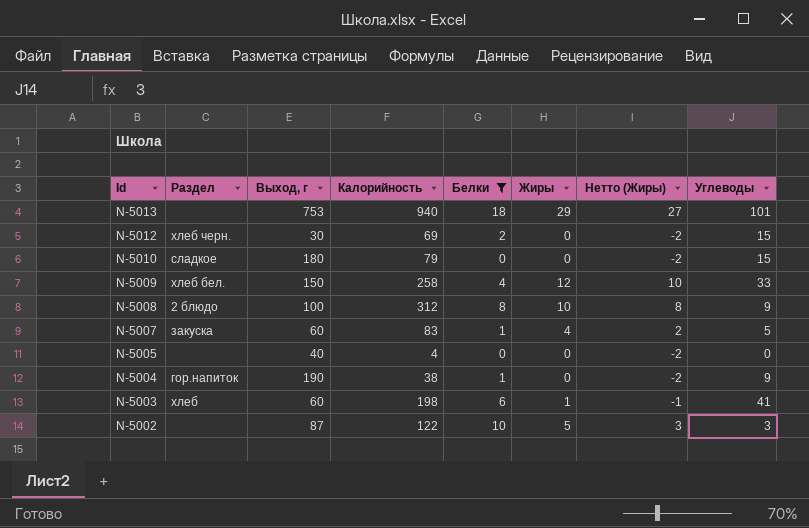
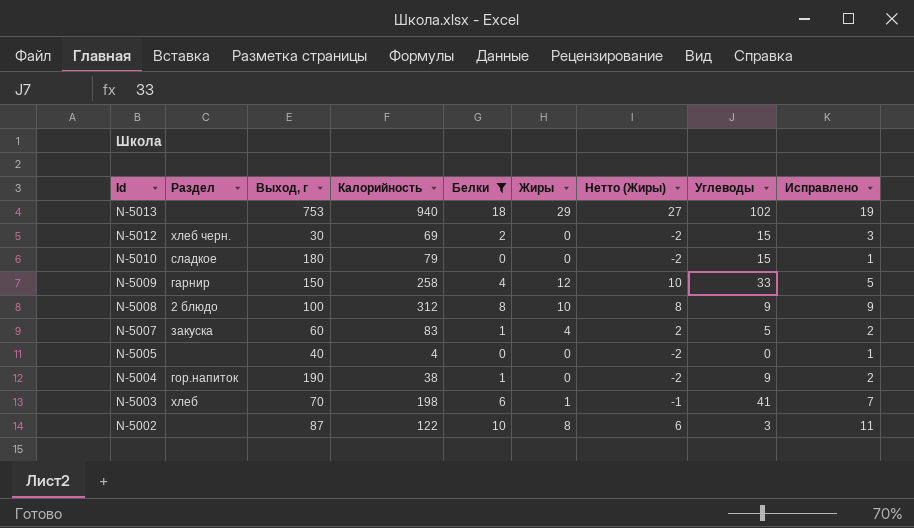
column Исправлено | formula: none -> [Белки] + 1
N-5013 | Углеводы: 101 -> 102
N-5009 | Раздел: хлеб бел. -> гарнир
N-5003 | Выход, г: 60 -> 70
N-5002 | Жиры: 5 -> 8
N-5002 | Нетто (Жиры): 3 -> 6

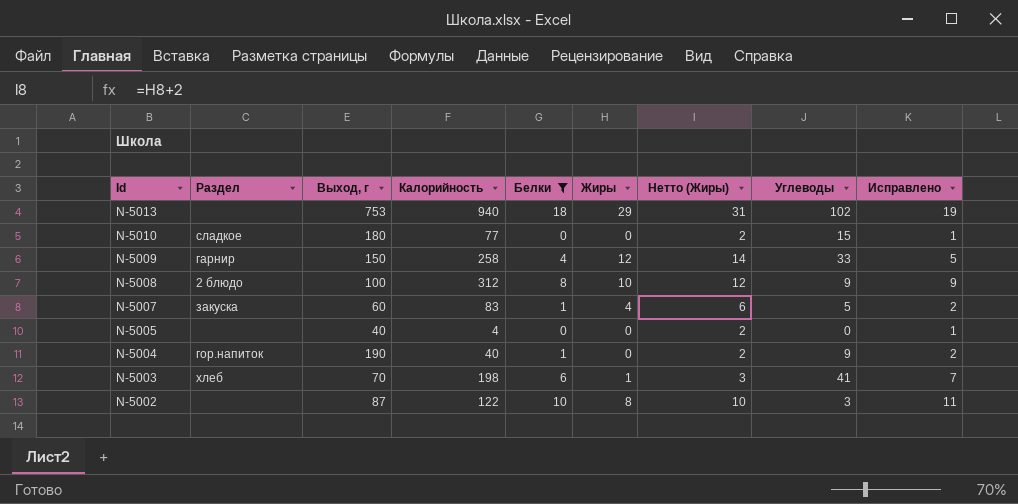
column Нетто (Жиры) | formula: [Жиры] - 2 -> [Жиры] + 2
row N-5012: хлеб черн. | 30 | 69 | 2 | 0 | -2 | 15 | 3 -> none
N-5010 | Калорийность: 79 -> 77
N-5004 | Калорийность: 38 -> 40

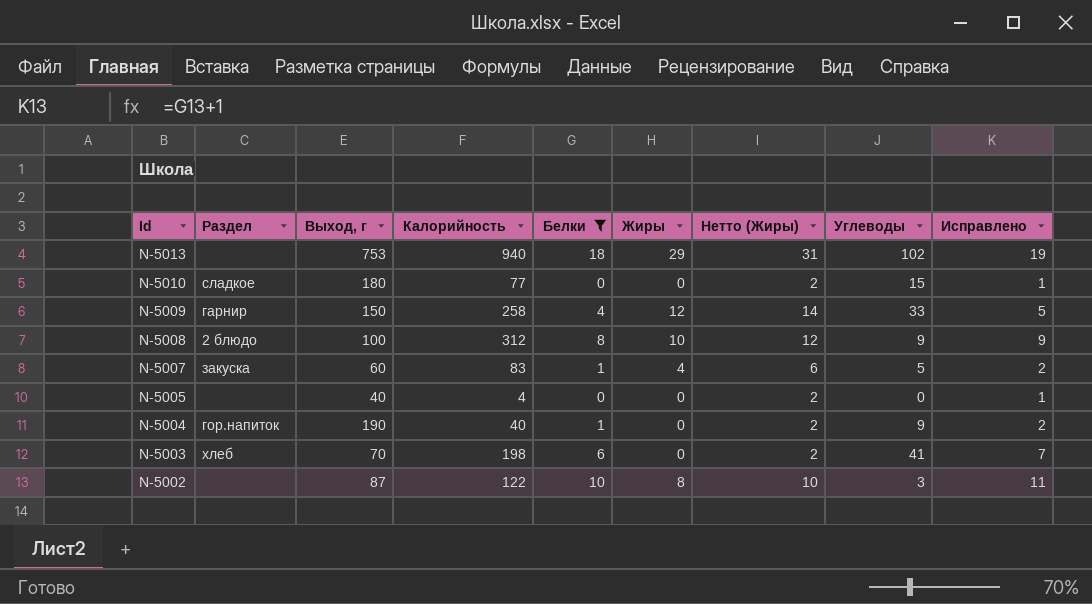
N-5003 | Жиры: 1 -> 0
N-5003 | Нетто (Жиры): 3 -> 2

